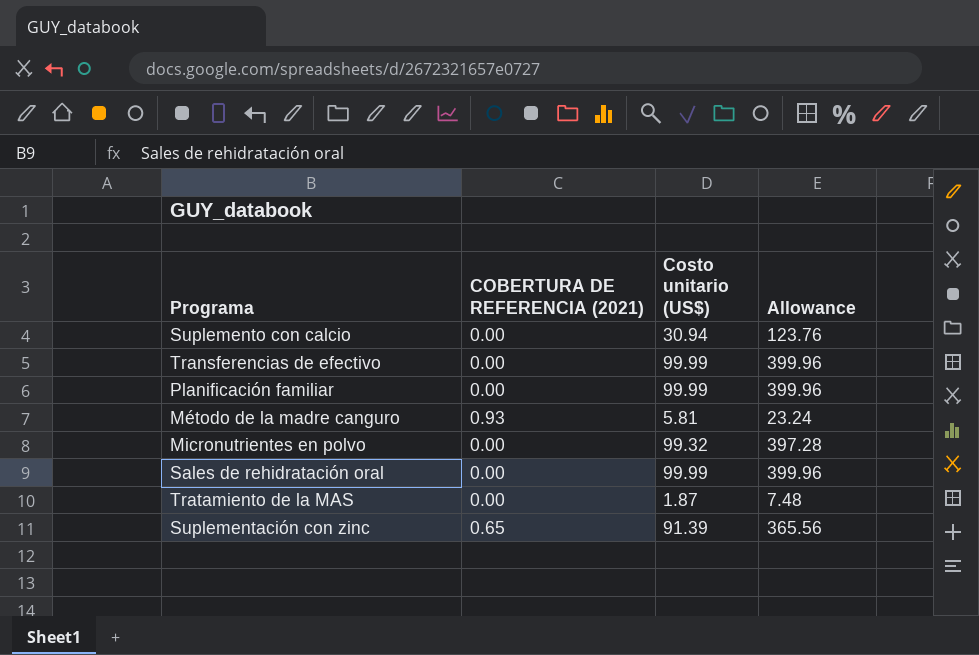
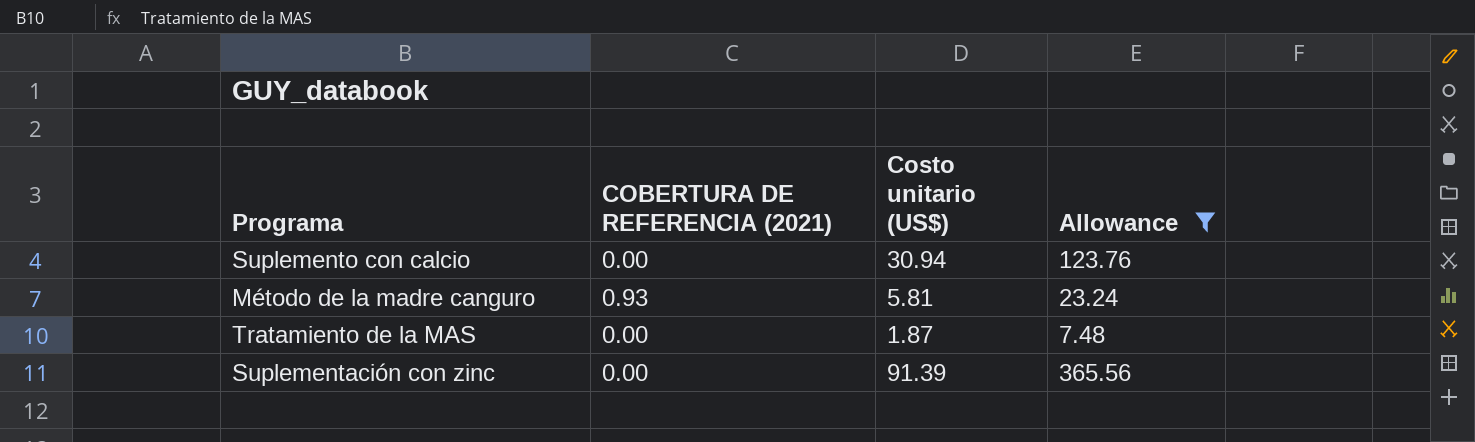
filter: none -> Allowance <= 365.56
Suplementación con zinc | COBERTURA DE REFERENCIA (2021): 0.65 -> 0.00

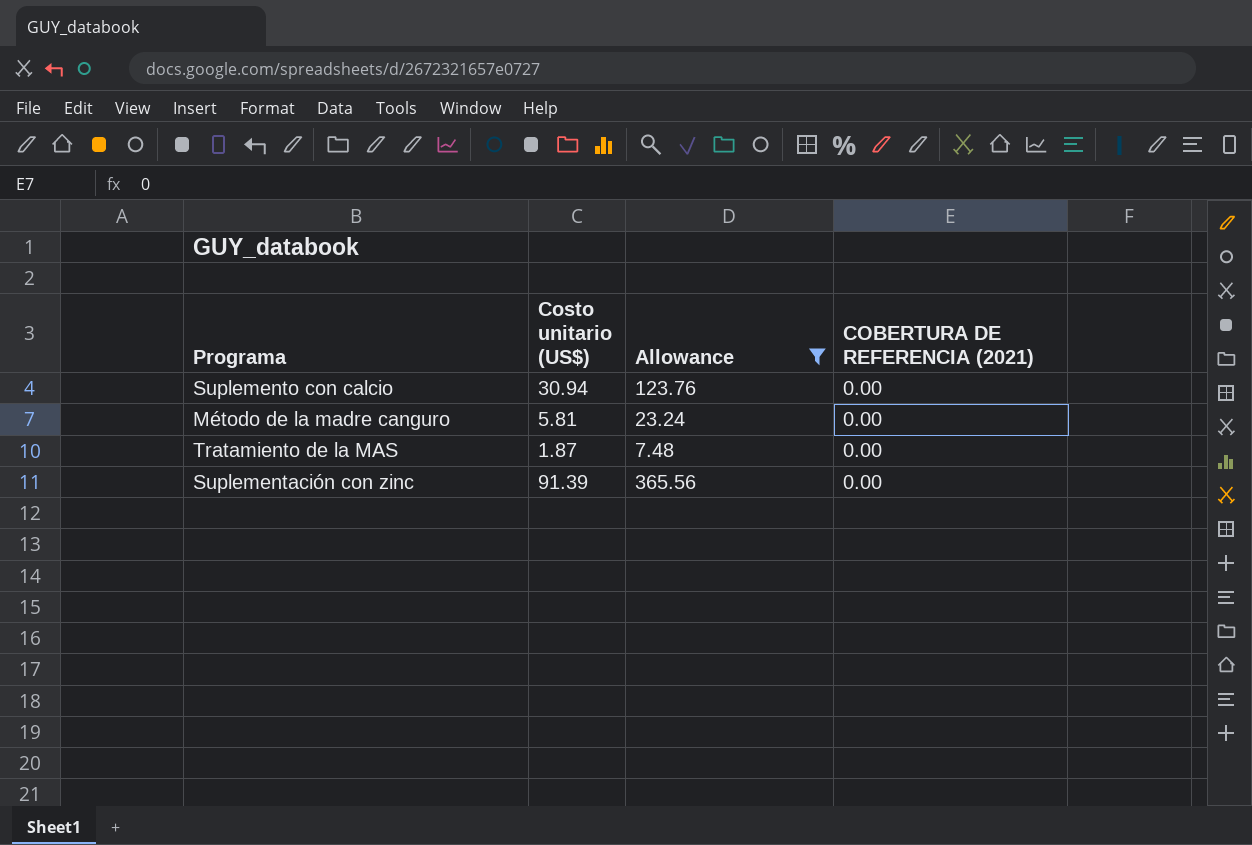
column COBERTURA DE REFERENCIA (2021) | position: 2 -> 4
Método de la madre canguro | COBERTURA DE REFERENCIA (2021): 0.93 -> 0.00

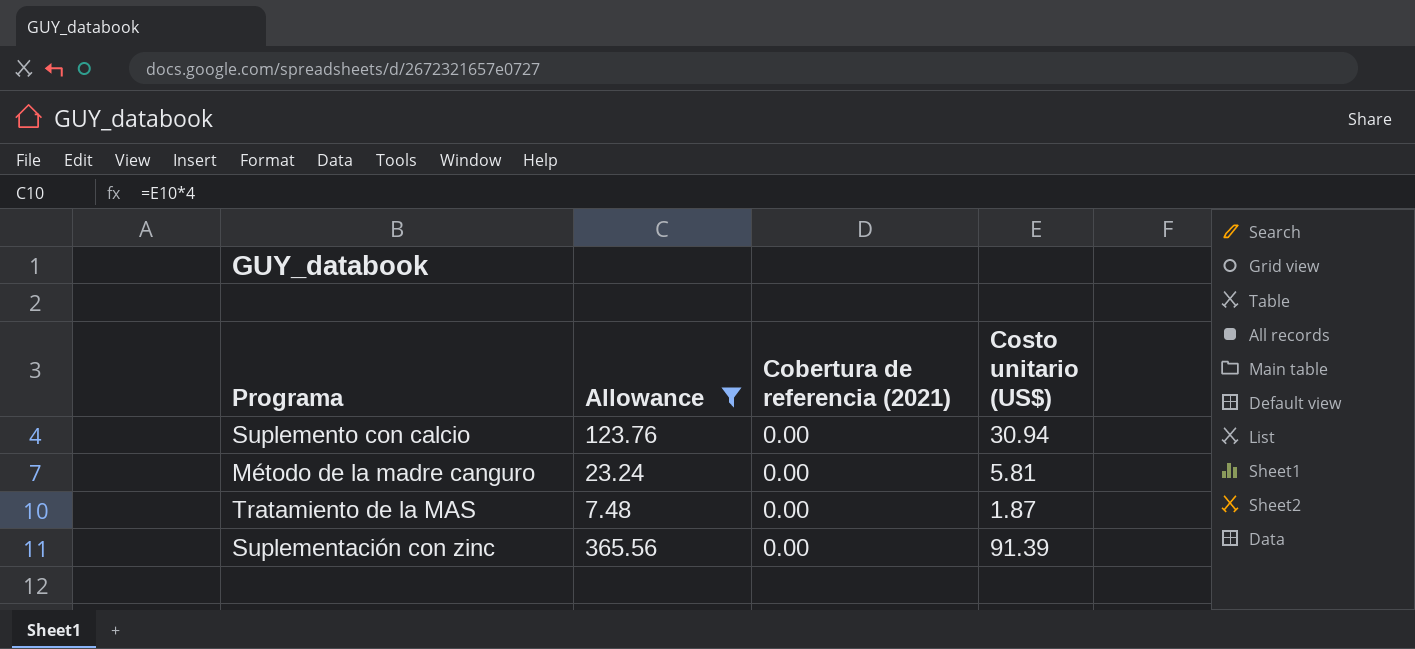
column name: COBERTURA DE REFERENCIA (2021) -> Cobertura de referencia (2021)
column Costo unitario (US$) | position: 2 -> 4

